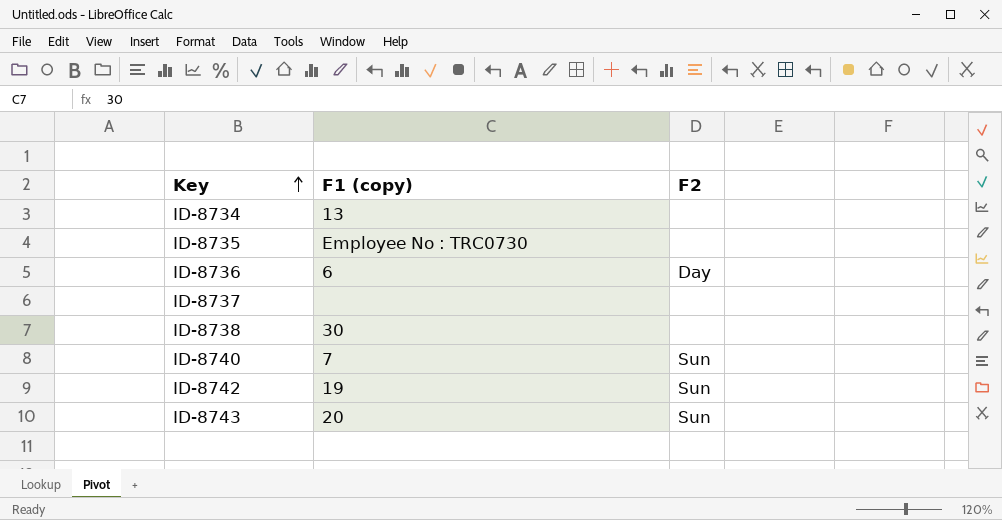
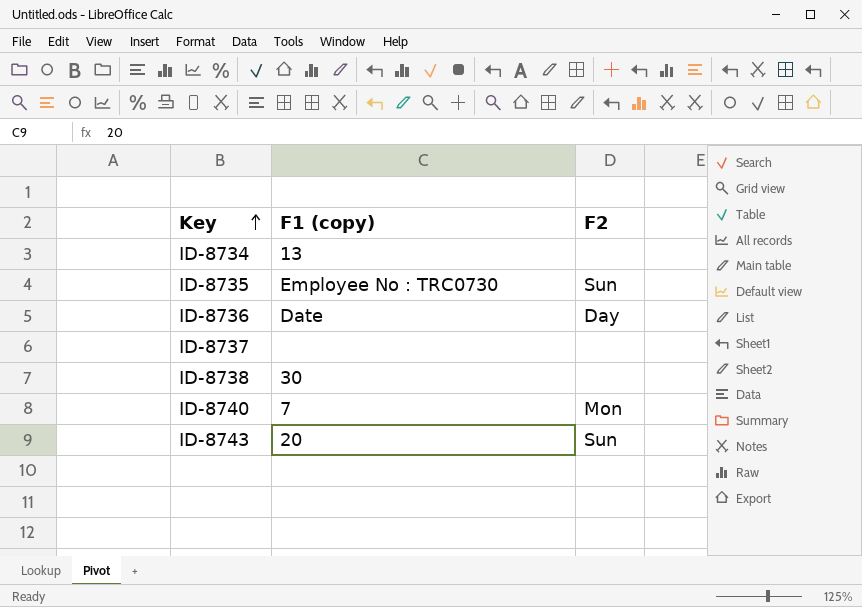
row ID-8742: 19 | Sun -> none
ID-8735 | F2: none -> Sun
ID-8736 | F1 (copy): 6 -> Date
ID-8740 | F2: Sun -> Mon

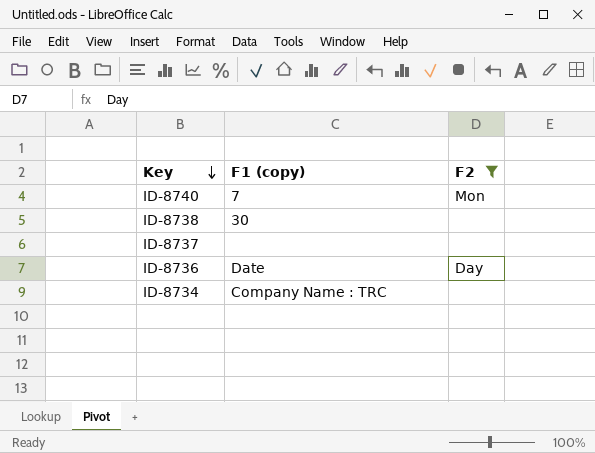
filter: none -> F2 != Sun
row order: Key ascending -> Key descending
ID-8734 | F1 (copy): 13 -> Company Name : TRC

